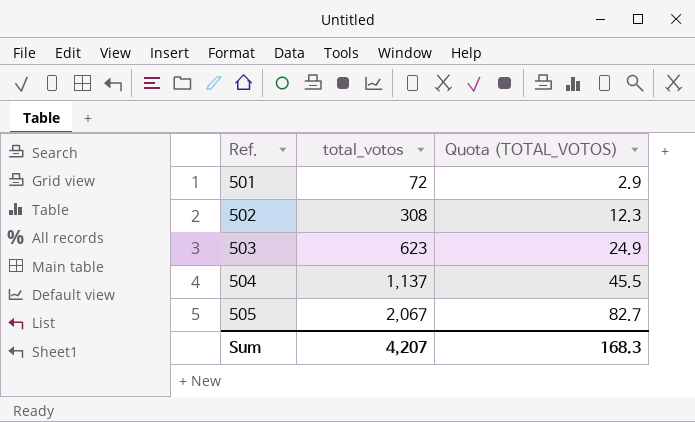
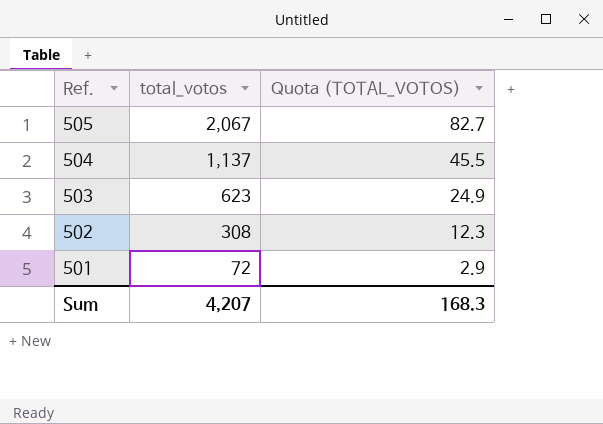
row order: Ref. ascending -> Ref. descending

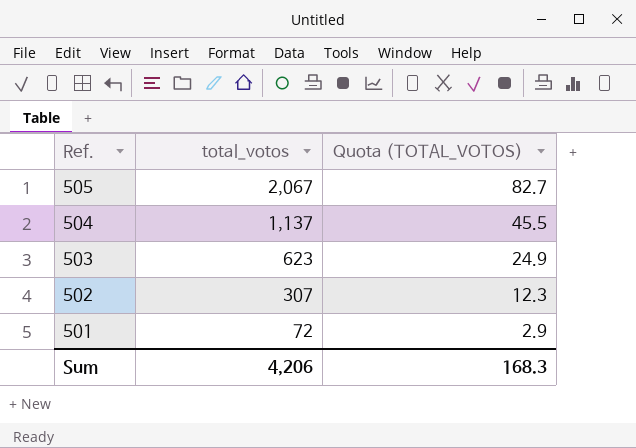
502 | total_votos: 308 -> 307
Sum | total_votos: 4,207 -> 4,206

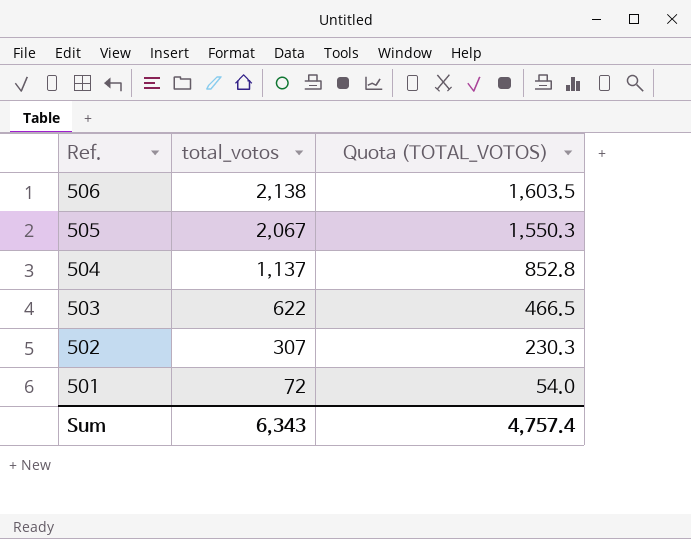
column Quota (TOTAL_VOTOS) | formula: [total_votos] * 0.04 -> [total_votos] * 0.75
row 506: none -> 2,138 | 1,603.5
503 | total_votos: 623 -> 622
Sum | total_votos: 4,206 -> 6,343
Sum | Quota (TOTAL_VOTOS): 168.3 -> 4,757.4

